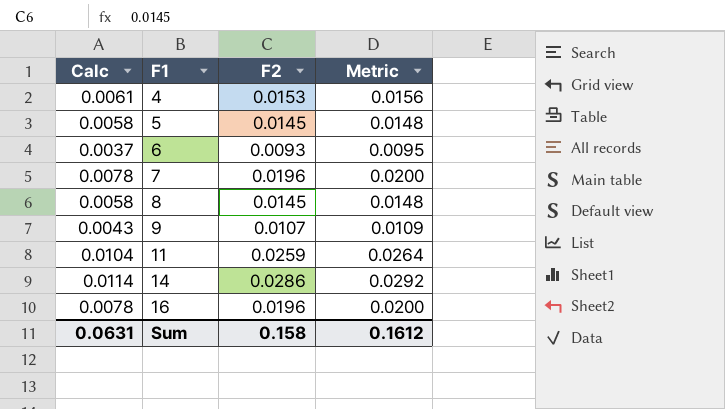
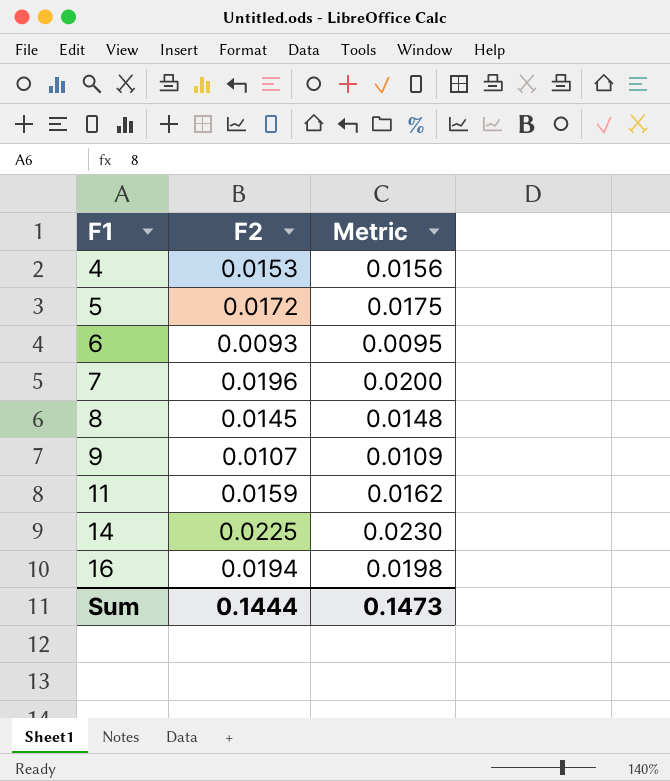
column Calc | formula: [F2] * 0.4 -> none
5 | F2: 0.0145 -> 0.0172
5 | Metric: 0.0148 -> 0.0175
11 | F2: 0.0259 -> 0.0159
11 | Metric: 0.0264 -> 0.0162
14 | F2: 0.0286 -> 0.0225
14 | Metric: 0.0292 -> 0.0230
16 | F2: 0.0196 -> 0.0194
16 | Metric: 0.0200 -> 0.0198
Sum | F2: 0.158 -> 0.1444
Sum | Metric: 0.1612 -> 0.1473

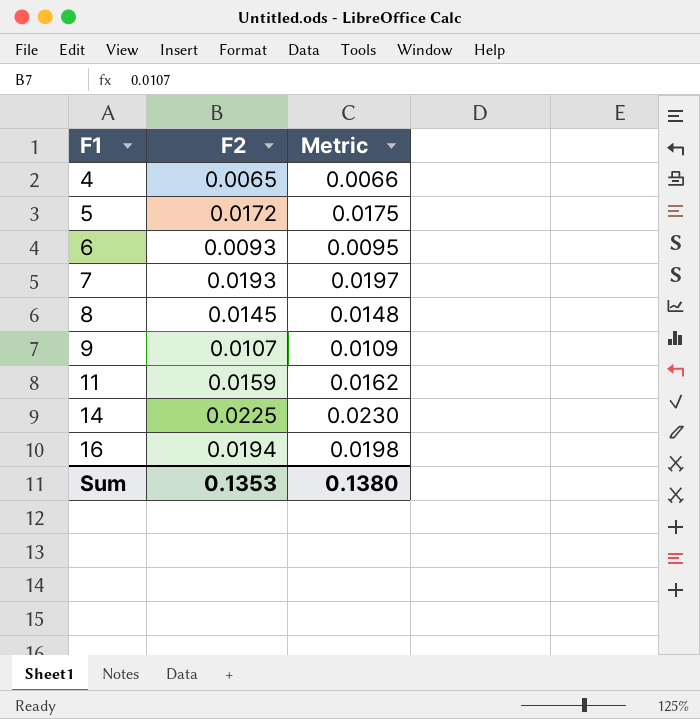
4 | F2: 0.0153 -> 0.0065
4 | Metric: 0.0156 -> 0.0066
7 | F2: 0.0196 -> 0.0193
7 | Metric: 0.0200 -> 0.0197
Sum | F2: 0.1444 -> 0.1353
Sum | Metric: 0.1473 -> 0.1380

